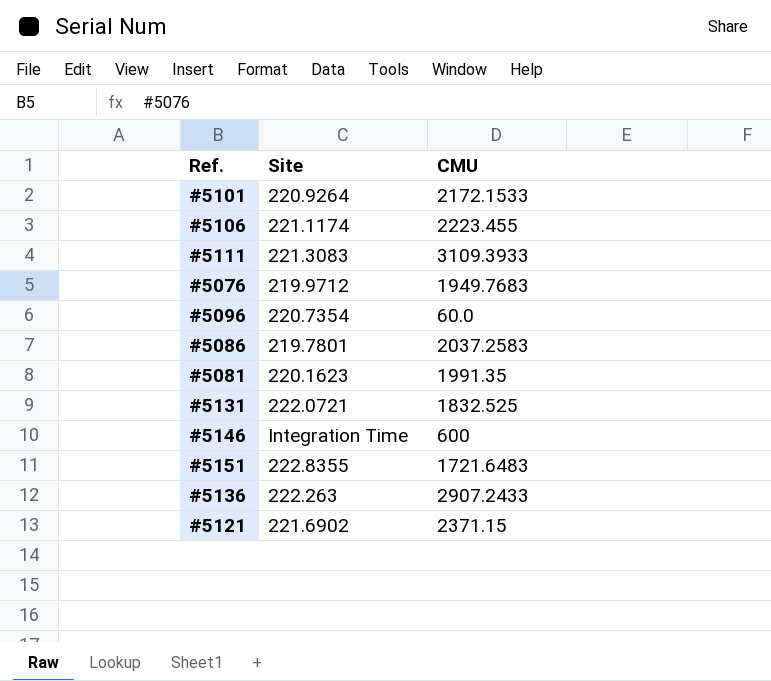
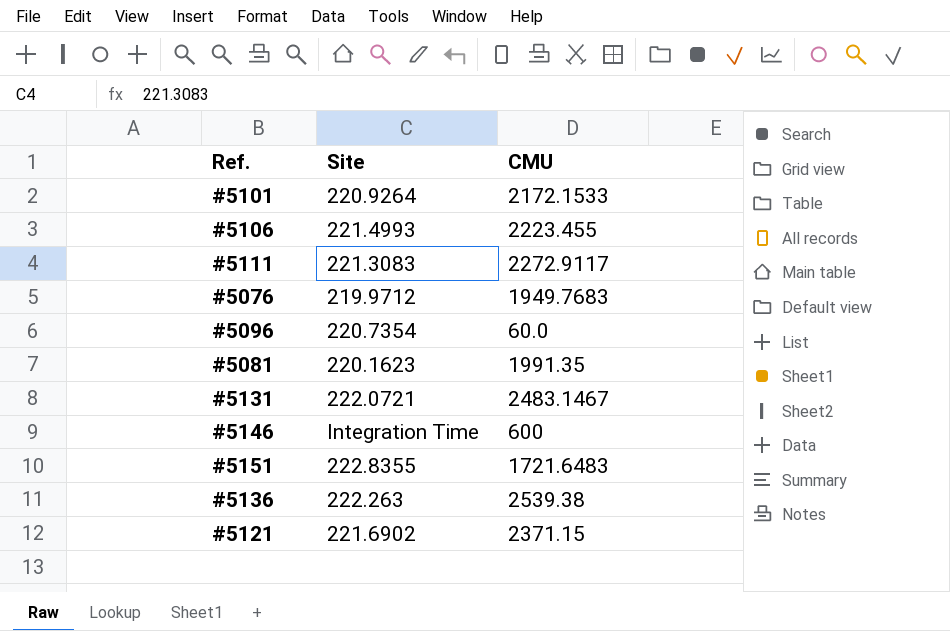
row #5086: 219.7801 | 2037.2583 -> none
#5106 | Site: 221.1174 -> 221.4993
#5111 | CMU: 3109.3933 -> 2272.9117
#5131 | CMU: 1832.525 -> 2483.1467
#5136 | CMU: 2907.2433 -> 2539.38

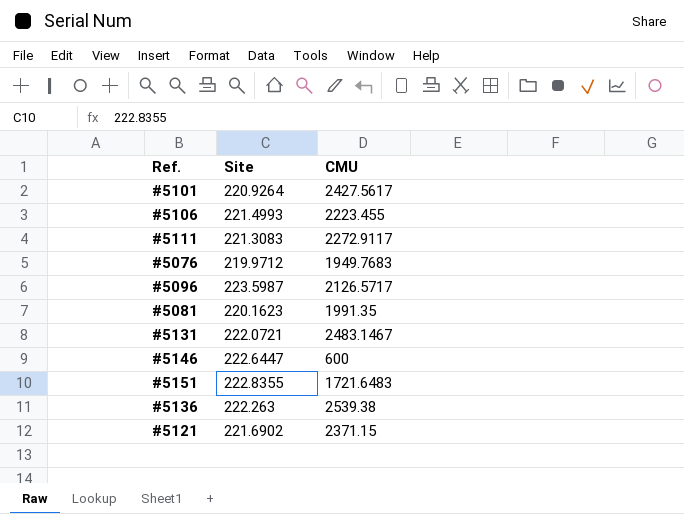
#5101 | CMU: 2172.1533 -> 2427.5617
#5096 | Site: 220.7354 -> 223.5987
#5096 | CMU: 60.0 -> 2126.5717
#5146 | Site: Integration Time -> 222.6447

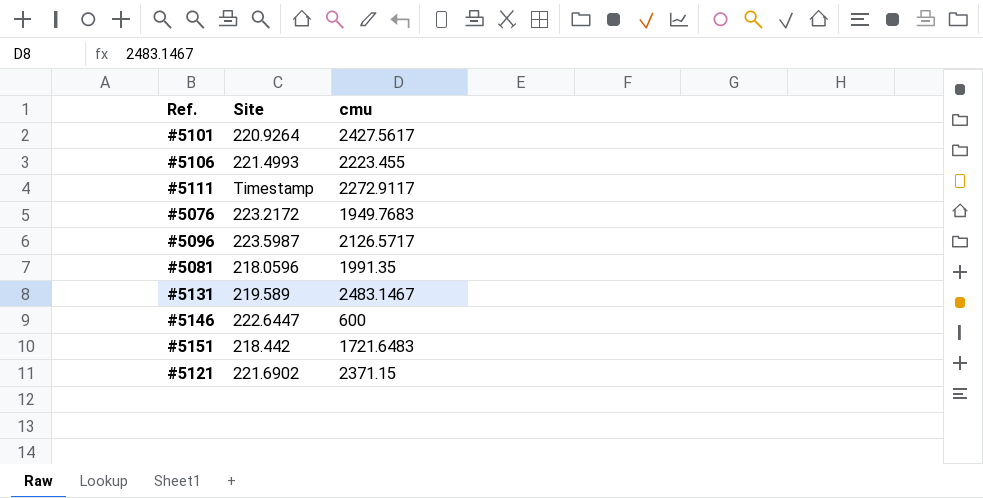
column name: CMU -> cmu
row #5136: 222.263 | 2539.38 -> none
#5111 | Site: 221.3083 -> Timestamp
#5076 | Site: 219.9712 -> 223.2172
#5081 | Site: 220.1623 -> 218.0596
#5131 | Site: 222.0721 -> 219.589
#5151 | Site: 222.8355 -> 218.442

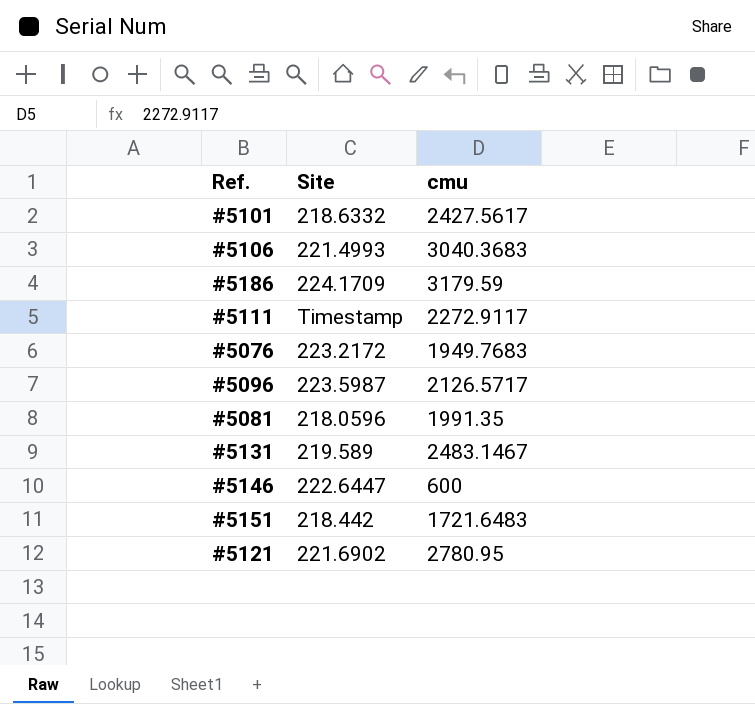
#5101 | Site: 220.9264 -> 218.6332
#5106 | cmu: 2223.455 -> 3040.3683
row #5186: none -> 224.1709 | 3179.59
#5121 | cmu: 2371.15 -> 2780.95

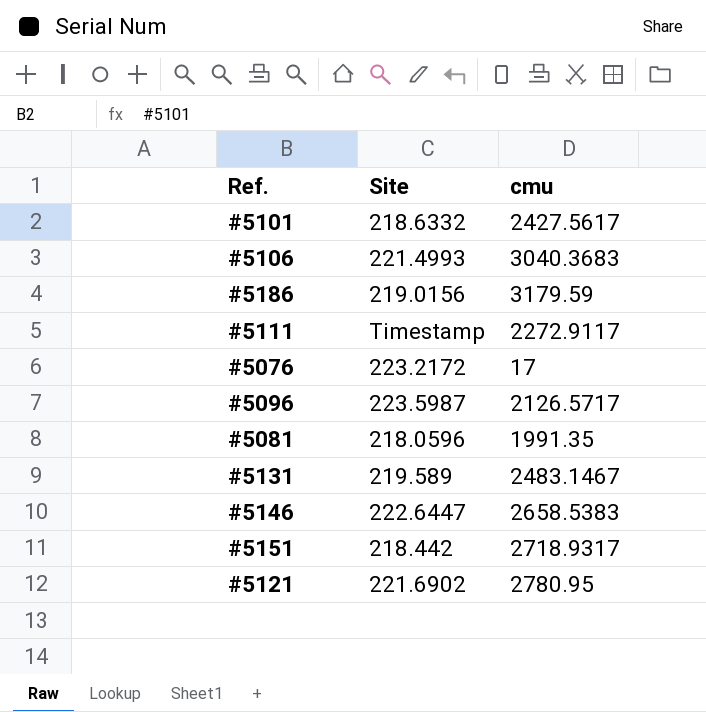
#5186 | Site: 224.1709 -> 219.0156
#5076 | cmu: 1949.7683 -> 17
#5146 | cmu: 600 -> 2658.5383
#5151 | cmu: 1721.6483 -> 2718.9317

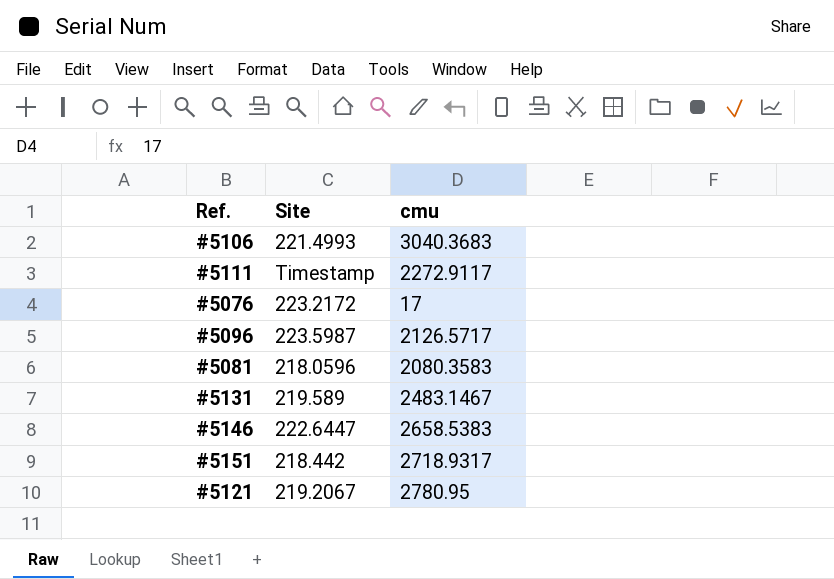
row #5101: 218.6332 | 2427.5617 -> none
row #5186: 219.0156 | 3179.59 -> none
#5081 | cmu: 1991.35 -> 2080.3583
#5121 | Site: 221.6902 -> 219.2067

